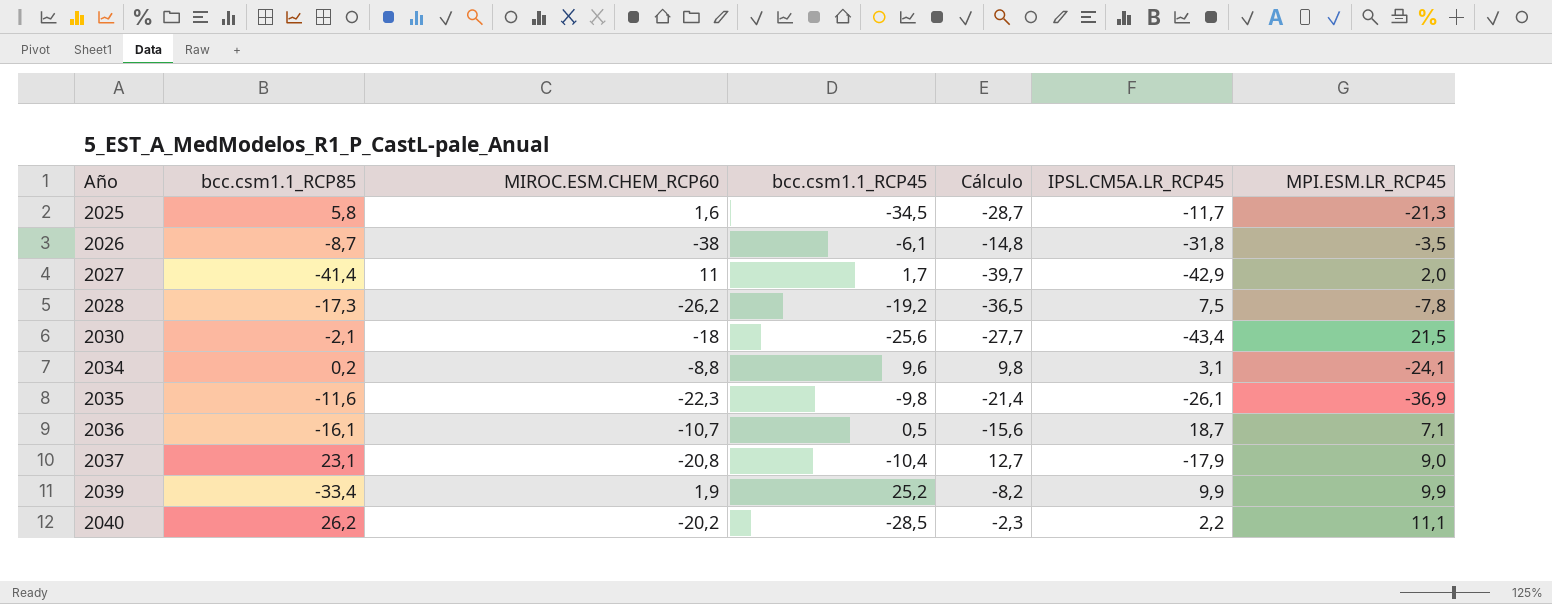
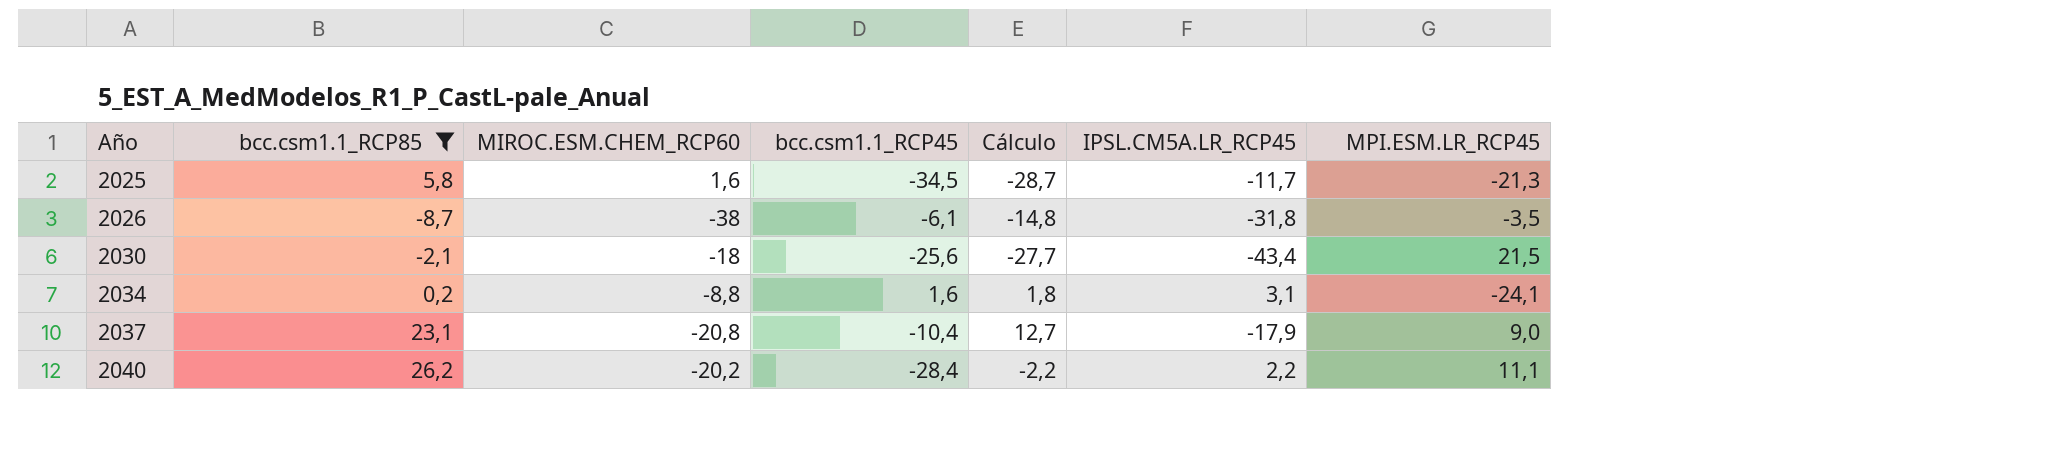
filter: none -> bcc.csm1.1_RCP85 >= -8,7
2034 | bcc.csm1.1_RCP45: 9,6 -> 1,6
2034 | Cálculo: 9,8 -> 1,8
2040 | bcc.csm1.1_RCP45: -28,5 -> -28,4
2040 | Cálculo: -2,3 -> -2,2

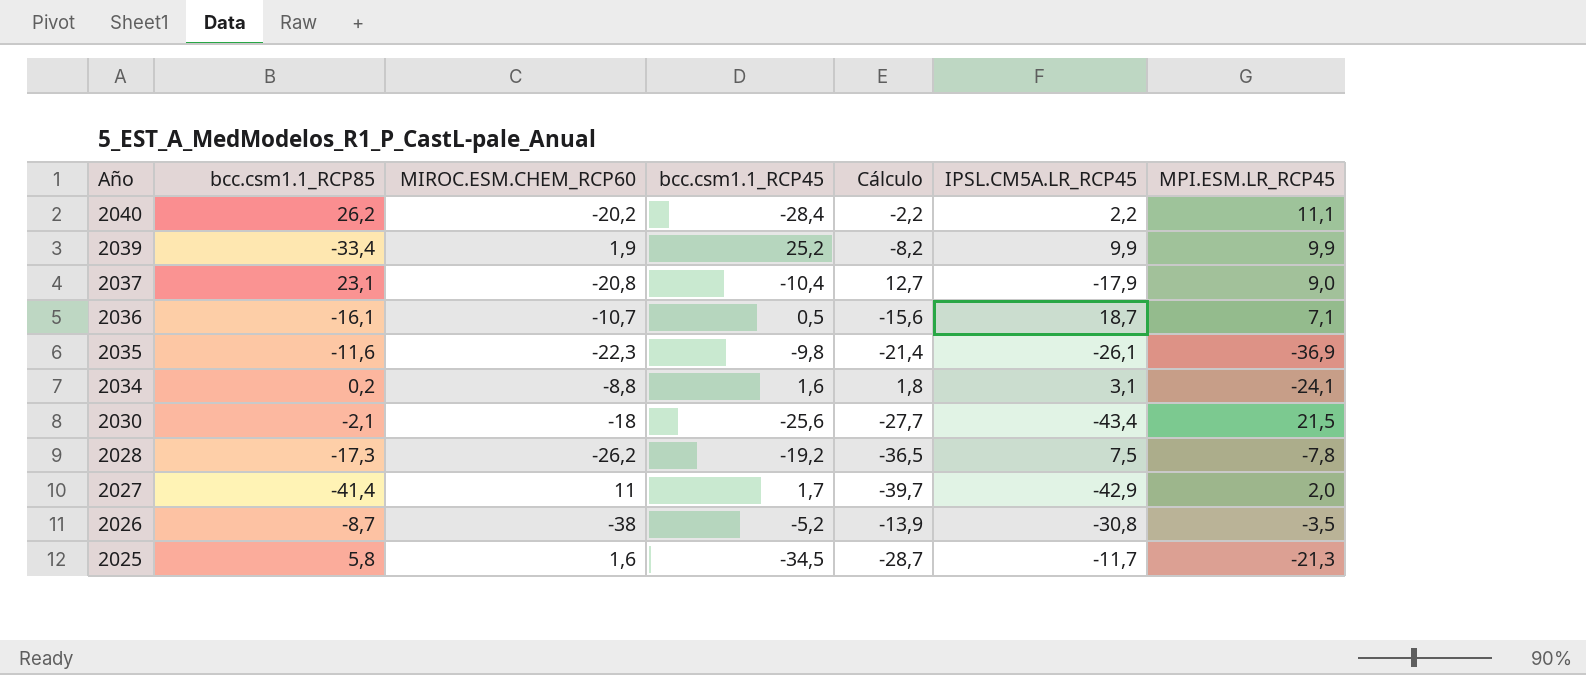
filter: bcc.csm1.1_RCP85 >= -8,7 -> none
row order: Año ascending -> Año descending
2026 | bcc.csm1.1_RCP45: -6,1 -> -5,2
2026 | Cálculo: -14,8 -> -13,9
2026 | IPSL.CM5A.LR_RCP45: -31,8 -> -30,8

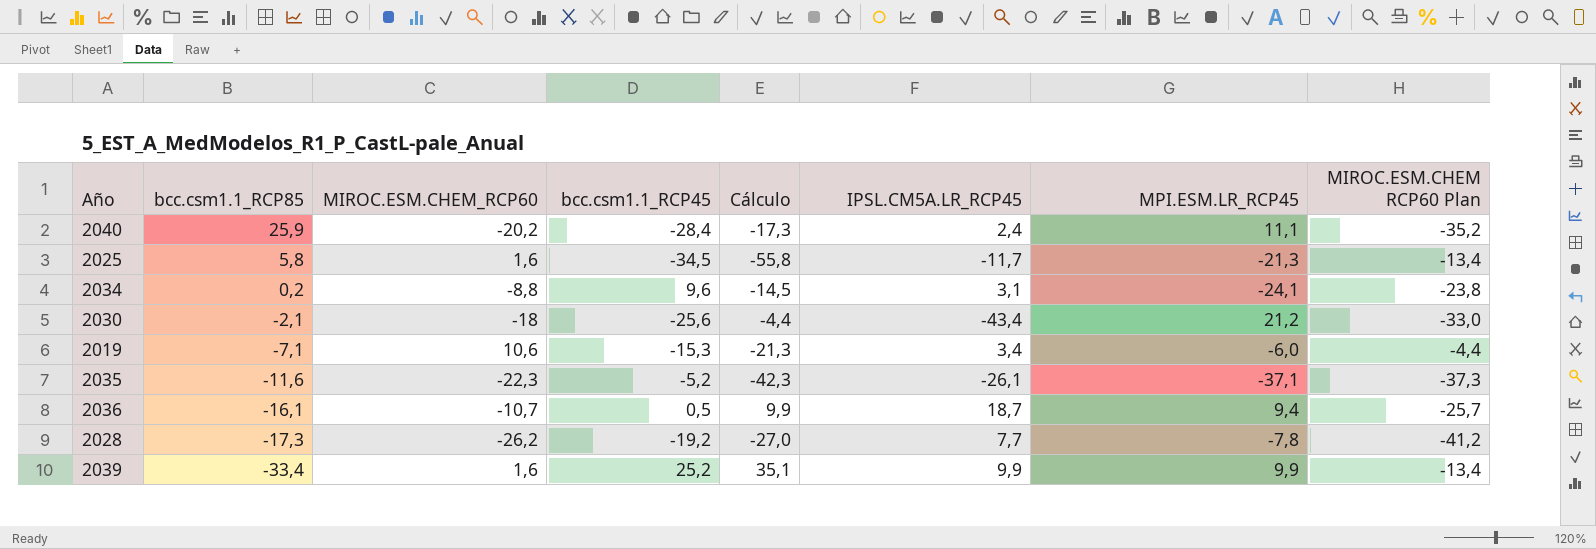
row order: Año descending -> bcc.csm1.1_RCP85 descending
column Cálculo | formula: [bcc.csm1.1_RCP85] + [bcc.csm1.1_RCP45] -> [bcc.csm1.1_RCP45] + [MPI.ESM.LR_RCP45]
column MIROC.ESM.CHEM RCP60 Plan | formula: none -> [MIROC.ESM.CHEM_RCP60] - 15
row 2037: 23,1 | -20,8 | -10,4 | 12,7 | -17,9 | 9,0 -> none
row 2027: -41,4 | 11 | 1,7 | -39,7 | -42,9 | 2,0 -> none
row 2026: -8,7 | -38 | -5,2 | -13,9 | -30,8 | -3,5 -> none
2040 | bcc.csm1.1_RCP85: 26,2 -> 25,9
2040 | IPSL.CM5A.LR_RCP45: 2,2 -> 2,4
2034 | bcc.csm1.1_RCP45: 1,6 -> 9,6
2030 | MPI.ESM.LR_RCP45: 21,5 -> 21,2
row 2019: none -> -7,1 | 10,6 | -15,3 | -21,3 | 3,4 | -6,0 | -4,4
2035 | bcc.csm1.1_RCP45: -9,8 -> -5,2
2035 | MPI.ESM.LR_RCP45: -36,9 -> -37,1
2036 | MPI.ESM.LR_RCP45: 7,1 -> 9,4
2028 | IPSL.CM5A.LR_RCP45: 7,5 -> 7,7
2039 | MIROC.ESM.CHEM_RCP60: 1,9 -> 1,6

